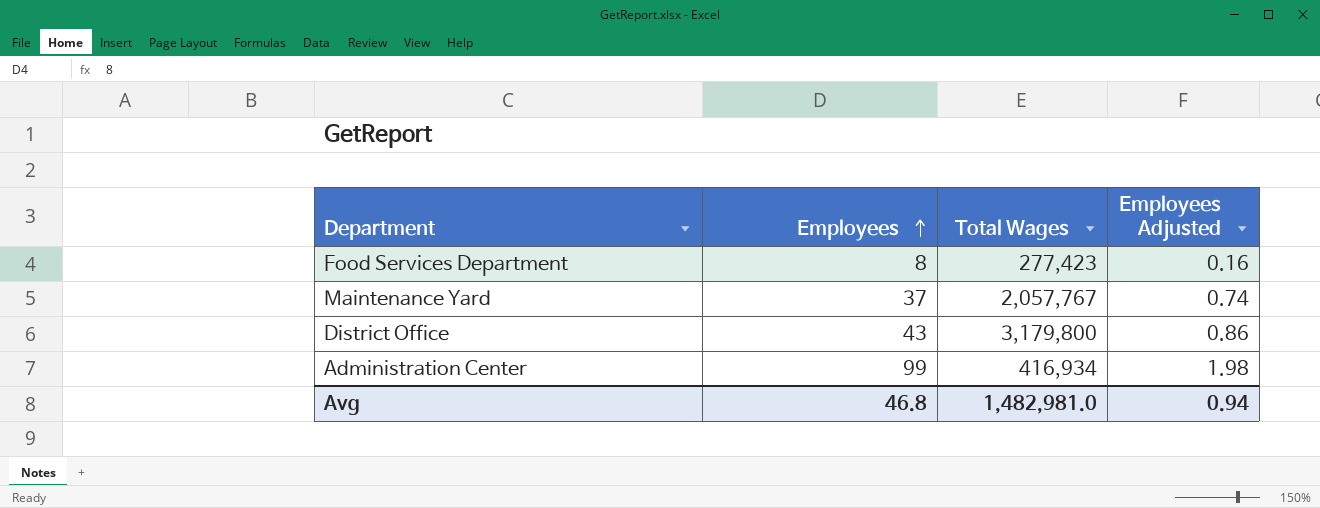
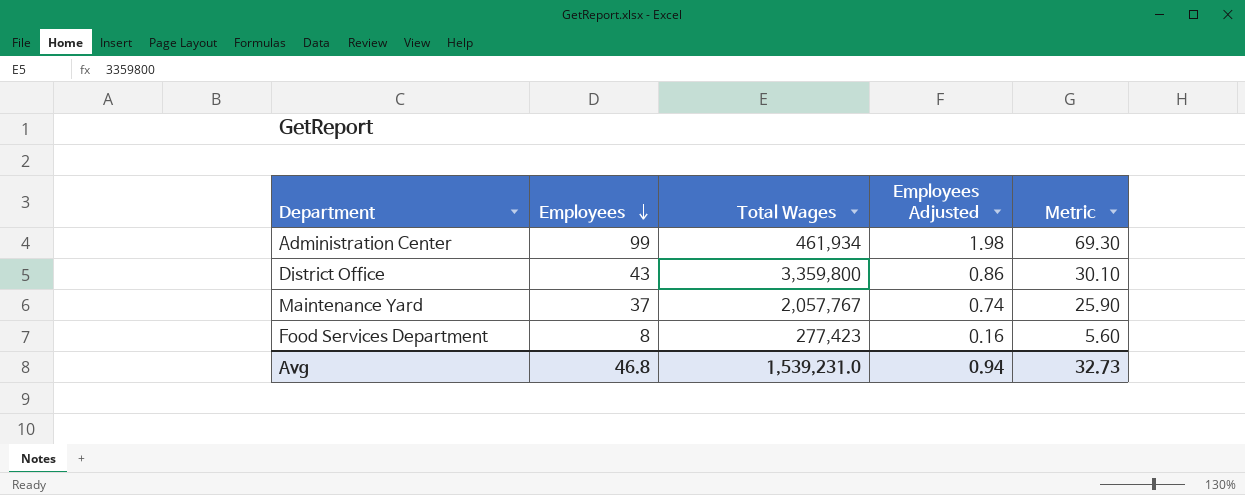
row order: Employees ascending -> Employees descending
column Metric | formula: none -> [Employees] * 0.7
Administration Center | Total Wages: 416,934 -> 461,934
District Office | Total Wages: 3,179,800 -> 3,359,800
Avg | Total Wages: 1,482,981.0 -> 1,539,231.0

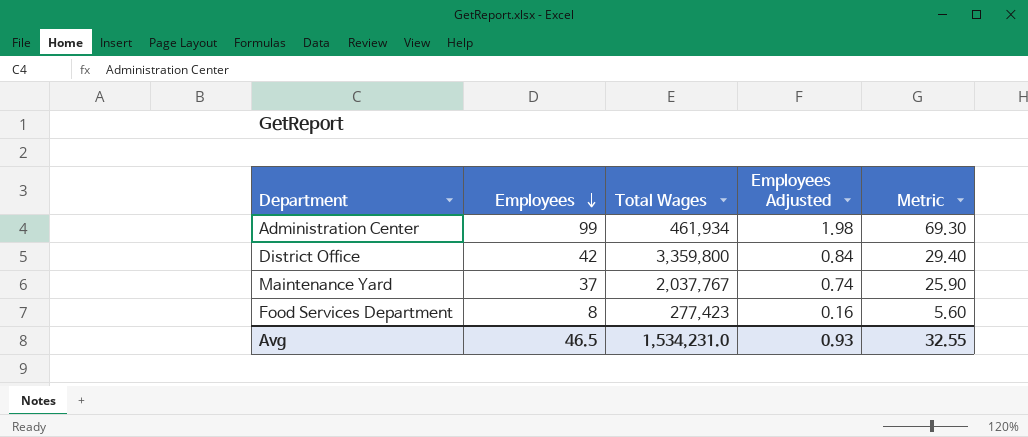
District Office | Employees: 43 -> 42
District Office | Employees Adjusted: 0.86 -> 0.84
District Office | Metric: 30.10 -> 29.40
Maintenance Yard | Total Wages: 2,057,767 -> 2,037,767
Avg | Employees: 46.8 -> 46.5
Avg | Total Wages: 1,539,231.0 -> 1,534,231.0
Avg | Employees Adjusted: 0.94 -> 0.93
Avg | Metric: 32.73 -> 32.55

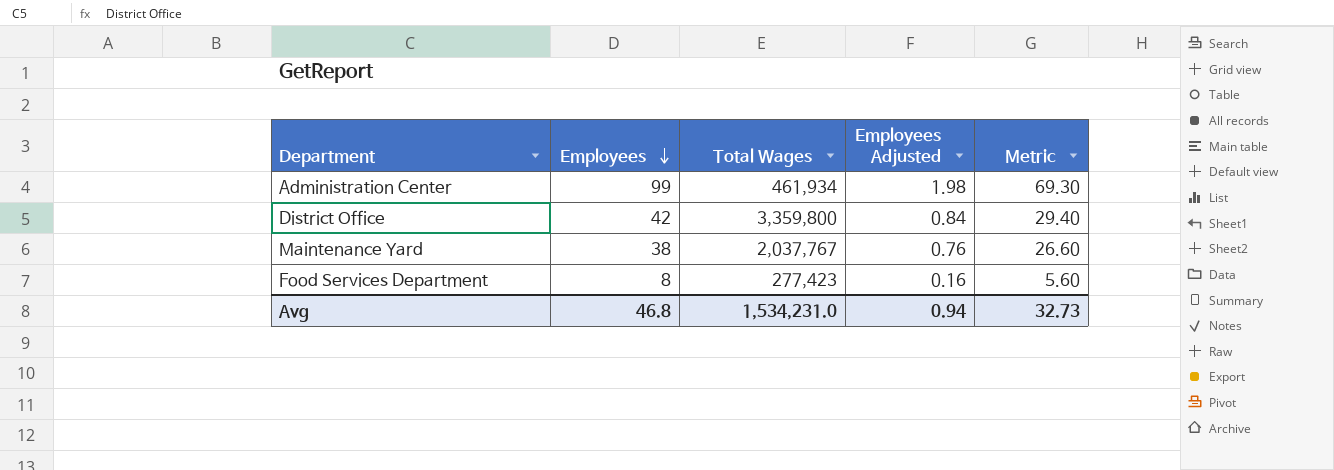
Maintenance Yard | Employees: 37 -> 38
Maintenance Yard | Employees Adjusted: 0.74 -> 0.76
Maintenance Yard | Metric: 25.90 -> 26.60
Avg | Employees: 46.5 -> 46.8
Avg | Employees Adjusted: 0.93 -> 0.94
Avg | Metric: 32.55 -> 32.73

